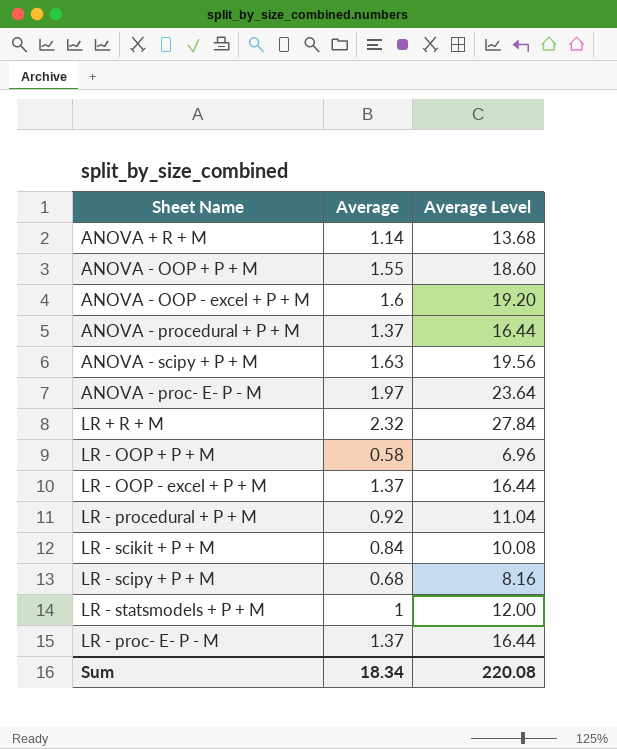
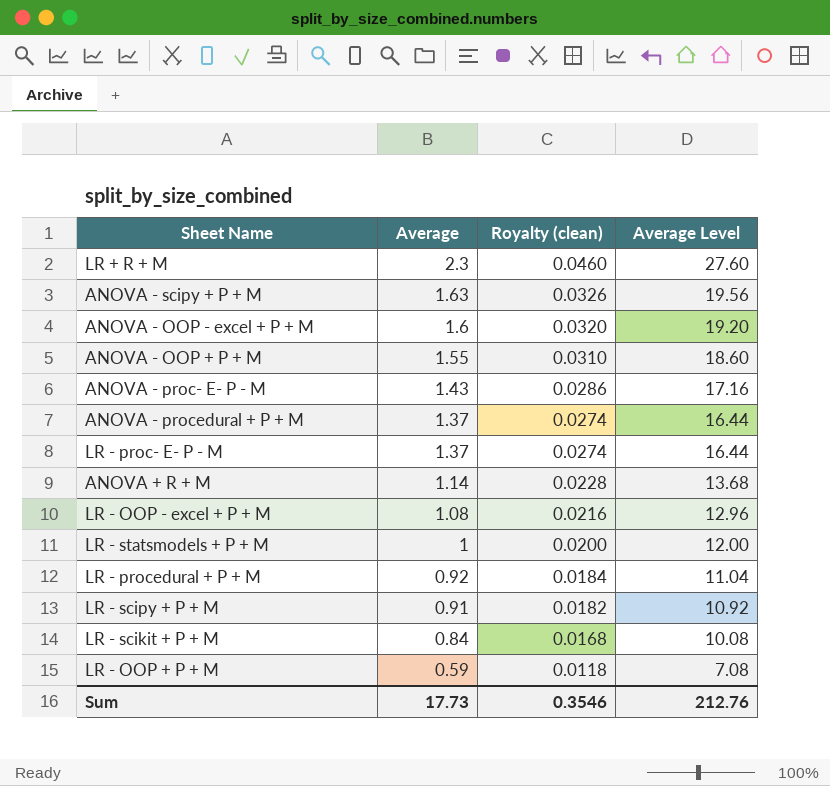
row order: none -> Average descending
column Royalty (clean) | formula: none -> [Average] * 0.02
LR + R + M | Average: 2.32 -> 2.3
LR + R + M | Average Level: 27.84 -> 27.60
ANOVA - proc- E- P - M | Average: 1.97 -> 1.43
ANOVA - proc- E- P - M | Average Level: 23.64 -> 17.16
LR - OOP - excel + P + M | Average: 1.37 -> 1.08
LR - OOP - excel + P + M | Average Level: 16.44 -> 12.96
LR - scipy + P + M | Average: 0.68 -> 0.91
LR - scipy + P + M | Average Level: 8.16 -> 10.92
LR - OOP + P + M | Average: 0.58 -> 0.59
LR - OOP + P + M | Average Level: 6.96 -> 7.08
Sum | Average: 18.34 -> 17.73
Sum | Average Level: 220.08 -> 212.76

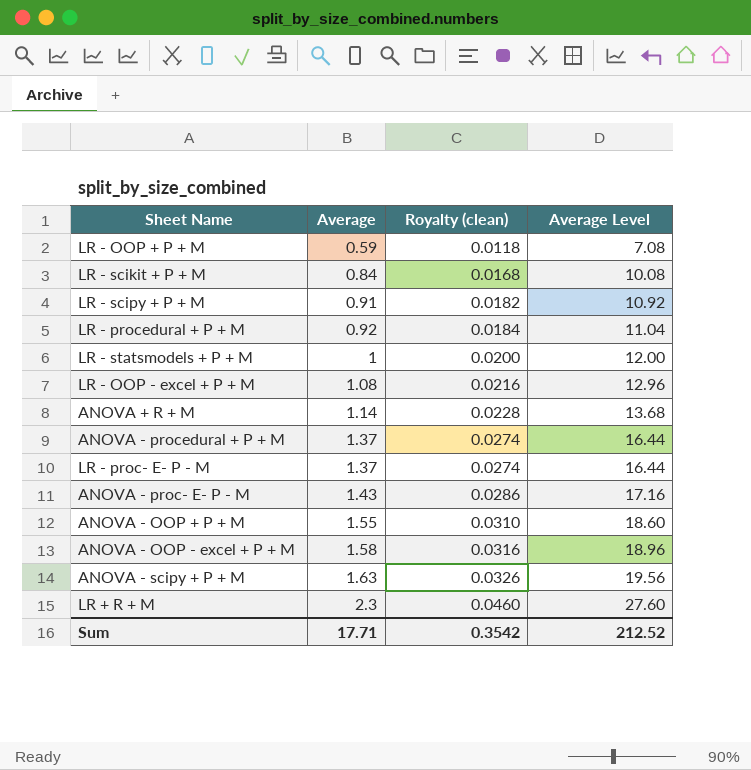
row order: Average descending -> Average ascending
ANOVA - OOP - excel + P + M | Average: 1.6 -> 1.58
ANOVA - OOP - excel + P + M | Royalty (clean): 0.0320 -> 0.0316
ANOVA - OOP - excel + P + M | Average Level: 19.20 -> 18.96
Sum | Average: 17.73 -> 17.71
Sum | Royalty (clean): 0.3546 -> 0.3542
Sum | Average Level: 212.76 -> 212.52

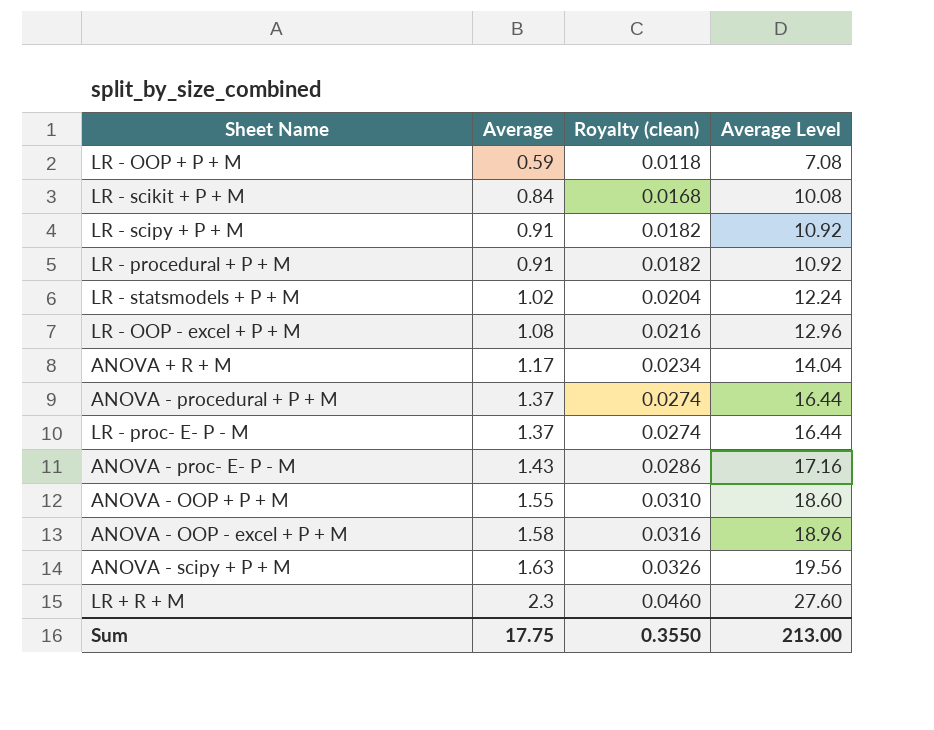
LR - procedural + P + M | Average: 0.92 -> 0.91
LR - procedural + P + M | Royalty (clean): 0.0184 -> 0.0182
LR - procedural + P + M | Average Level: 11.04 -> 10.92
LR - statsmodels + P + M | Average: 1 -> 1.02
LR - statsmodels + P + M | Royalty (clean): 0.0200 -> 0.0204
LR - statsmodels + P + M | Average Level: 12.00 -> 12.24
ANOVA + R + M | Average: 1.14 -> 1.17
ANOVA + R + M | Royalty (clean): 0.0228 -> 0.0234
ANOVA + R + M | Average Level: 13.68 -> 14.04
Sum | Average: 17.71 -> 17.75
Sum | Royalty (clean): 0.3542 -> 0.3550
Sum | Average Level: 212.52 -> 213.00

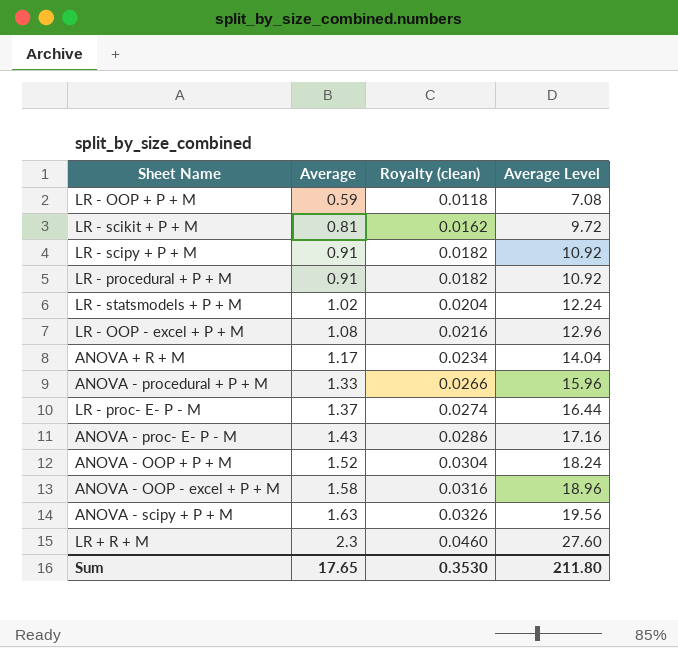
LR - scikit + P + M | Average: 0.84 -> 0.81
LR - scikit + P + M | Royalty (clean): 0.0168 -> 0.0162
LR - scikit + P + M | Average Level: 10.08 -> 9.72
ANOVA - procedural + P + M | Average: 1.37 -> 1.33
ANOVA - procedural + P + M | Royalty (clean): 0.0274 -> 0.0266
ANOVA - procedural + P + M | Average Level: 16.44 -> 15.96
ANOVA - OOP + P + M | Average: 1.55 -> 1.52
ANOVA - OOP + P + M | Royalty (clean): 0.0310 -> 0.0304
ANOVA - OOP + P + M | Average Level: 18.60 -> 18.24
Sum | Average: 17.75 -> 17.65
Sum | Royalty (clean): 0.3550 -> 0.3530
Sum | Average Level: 213.00 -> 211.80

